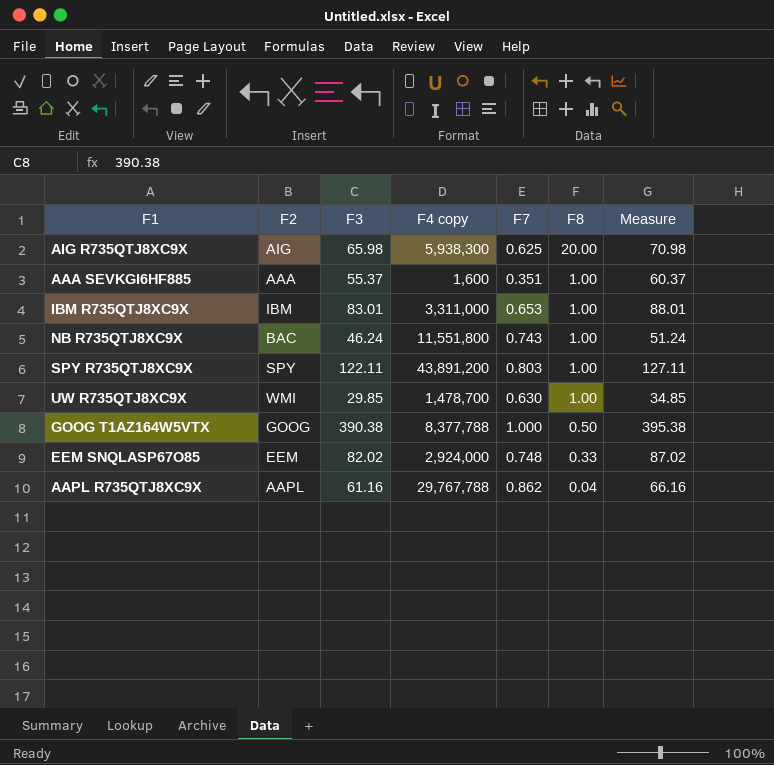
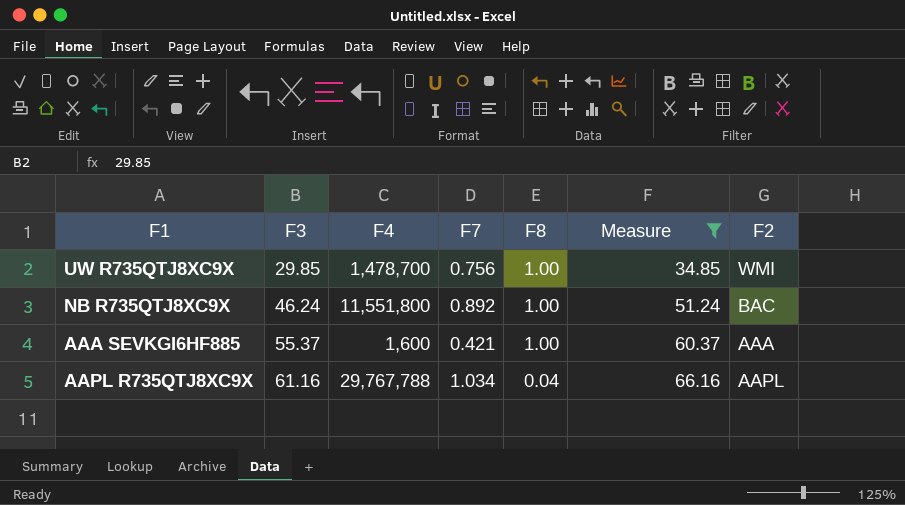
filter: none -> Measure <= 66.16
row order: F8 descending -> F3 ascending
column name: F4 copy -> F4
column F2 | position: 2 -> 7
UW R735QTJ8XC9X | F7: 0.630 -> 0.756
NB R735QTJ8XC9X | F7: 0.743 -> 0.892
AAA SEVKGI6HF885 | F7: 0.351 -> 0.421
AAPL R735QTJ8XC9X | F7: 0.862 -> 1.034

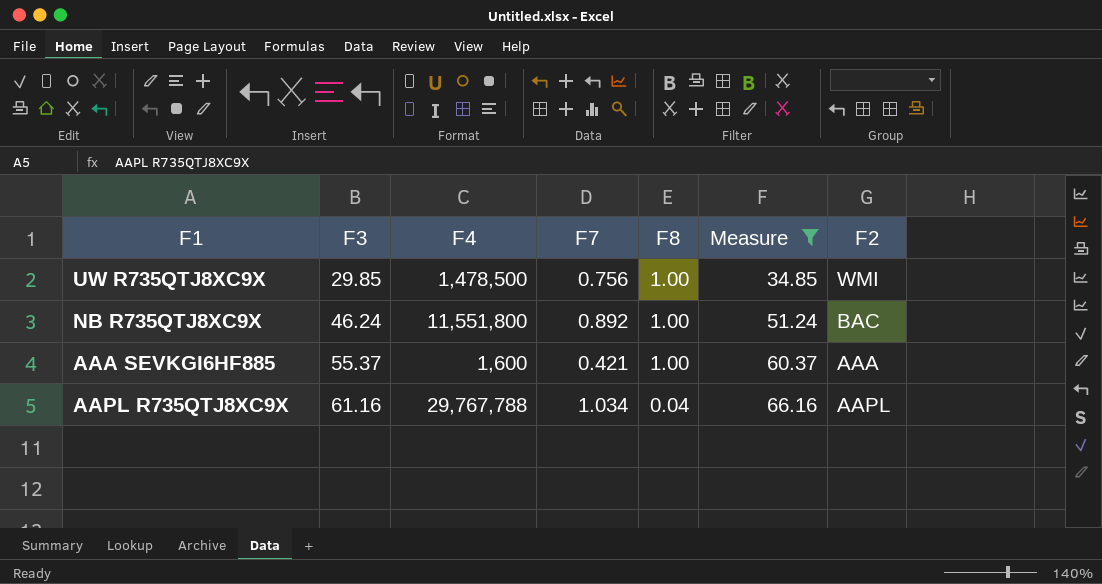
UW R735QTJ8XC9X | F4: 1,478,700 -> 1,478,500

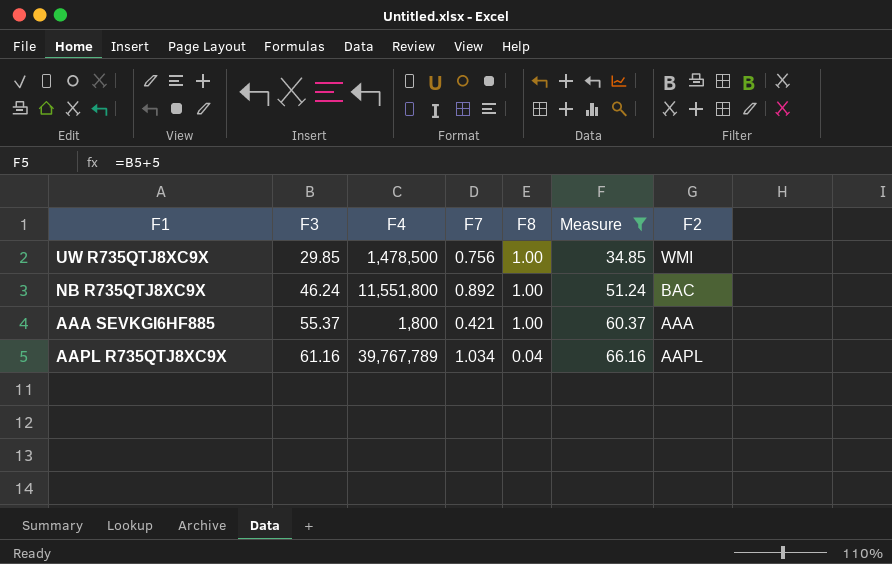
AAA SEVKGI6HF885 | F4: 1,600 -> 1,800
AAPL R735QTJ8XC9X | F4: 29,767,788 -> 39,767,789

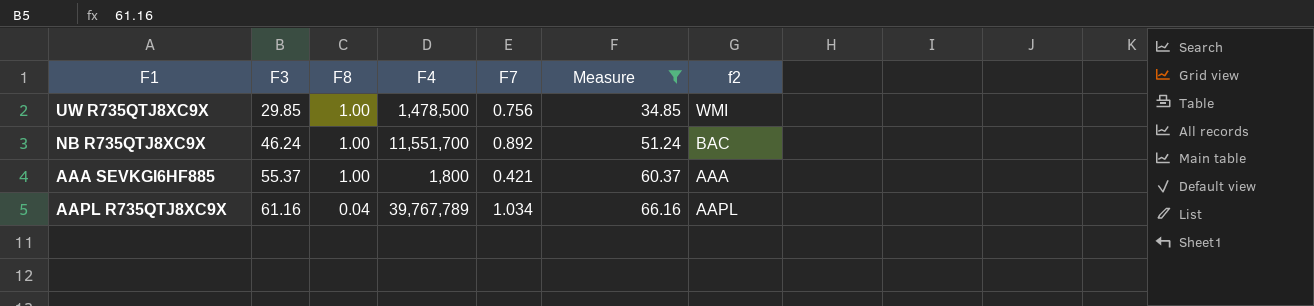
column F8 | position: 5 -> 3
column name: F2 -> f2
NB R735QTJ8XC9X | F4: 11,551,800 -> 11,551,700

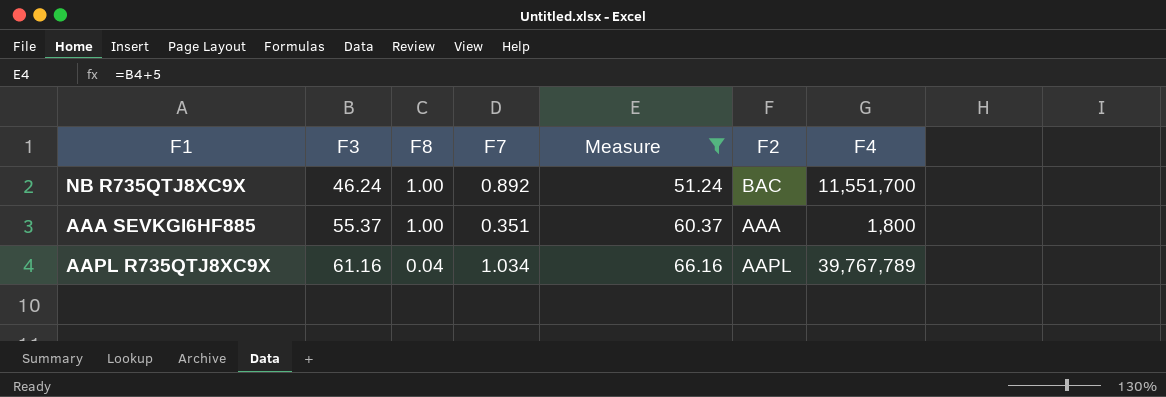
column name: f2 -> F2
column F4 | position: 4 -> 7
row UW R735QTJ8XC9X: 29.85 | 1.00 | 1,478,500 | 0.756 | 34.85 | WMI -> none
AAA SEVKGI6HF885 | F7: 0.421 -> 0.351

